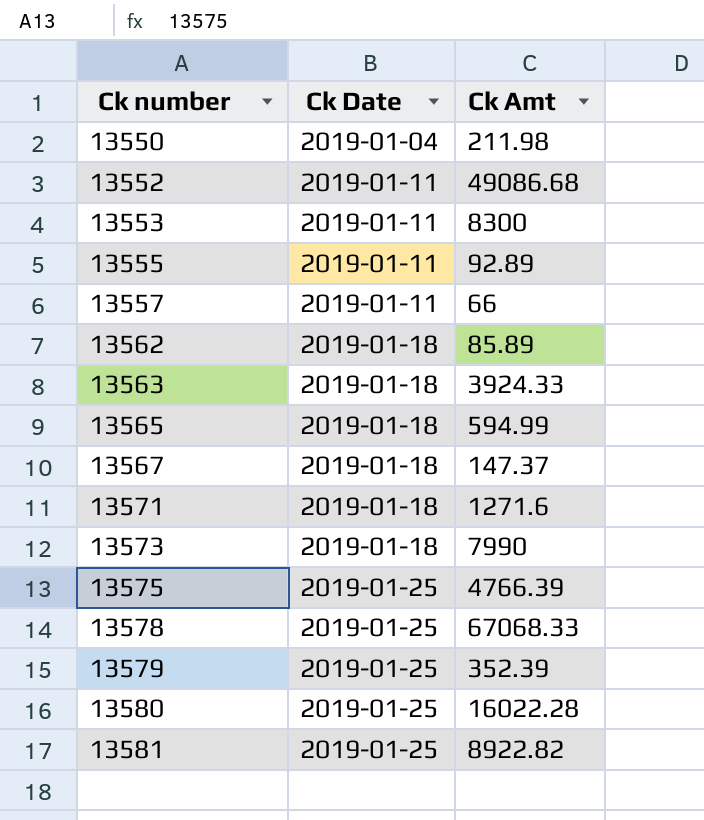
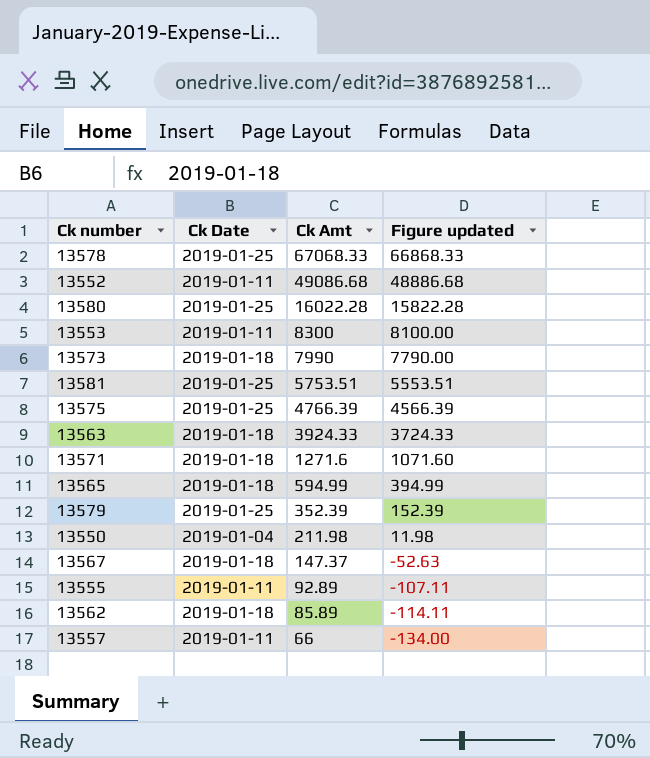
row order: Ck number ascending -> Ck Amt descending
column Figure updated | formula: none -> [Ck Amt] - 200
13581 | Ck Amt: 8922.82 -> 5753.51

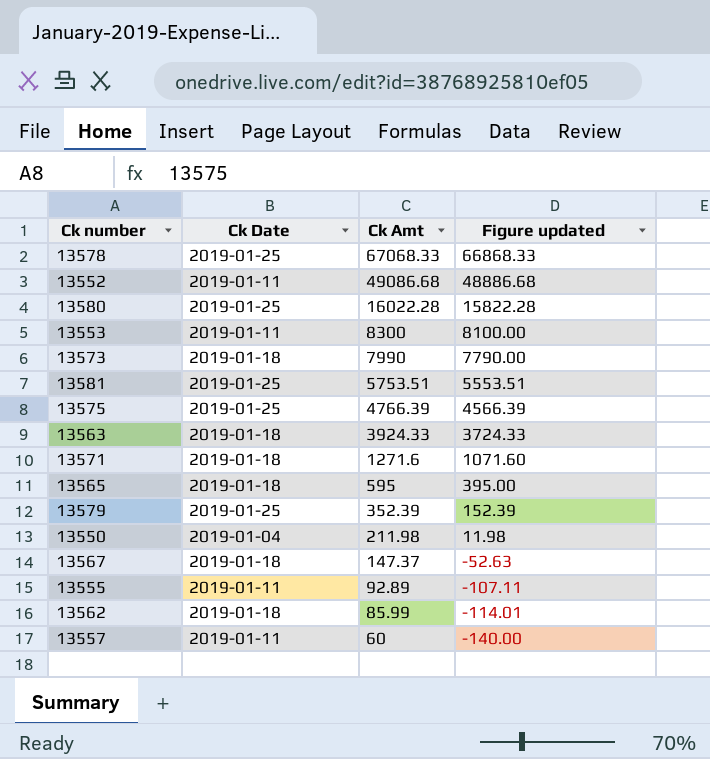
13565 | Ck Amt: 594.99 -> 595
13565 | Figure updated: 394.99 -> 395.00
13562 | Ck Amt: 85.89 -> 85.99
13562 | Figure updated: -114.11 -> -114.01
13557 | Ck Amt: 66 -> 60
13557 | Figure updated: -134.00 -> -140.00

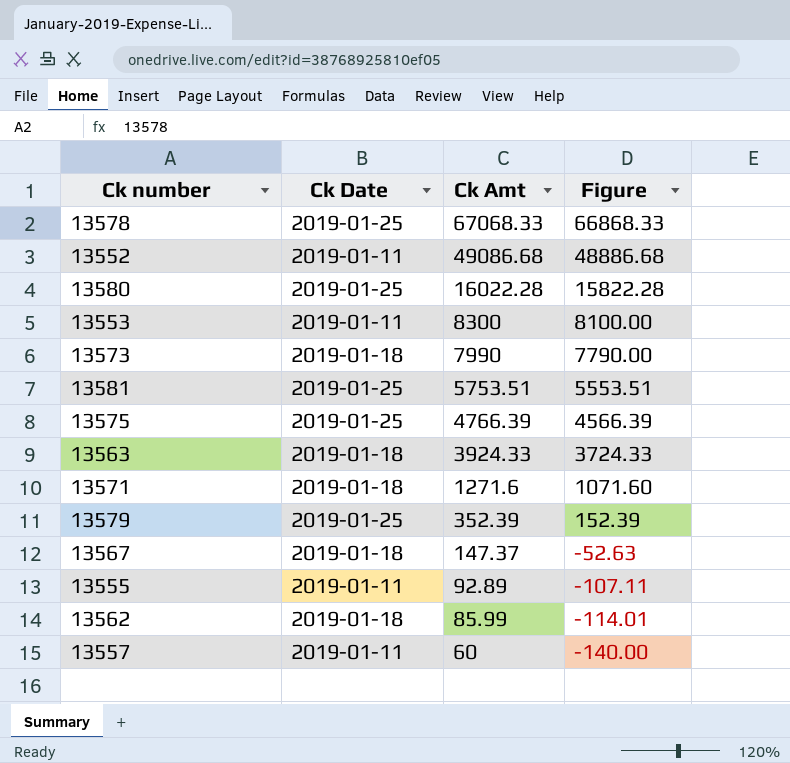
column name: Figure updated -> Figure
row 13565: 2019-01-18 | 595 | 395.00 -> none
row 13550: 2019-01-04 | 211.98 | 11.98 -> none

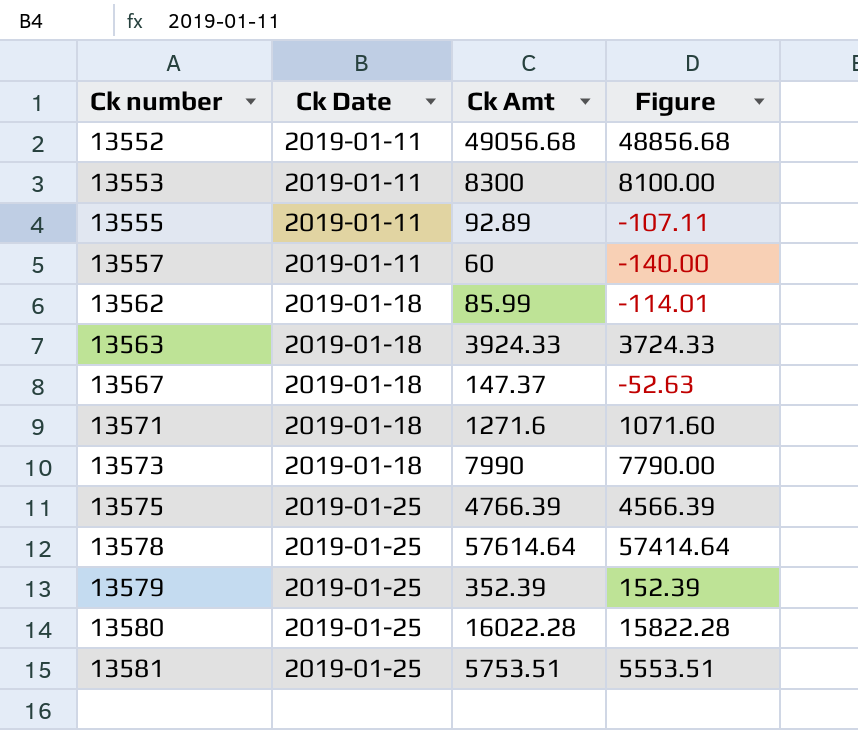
row order: Ck Amt descending -> Ck number ascending
13552 | Ck Amt: 49086.68 -> 49056.68
13552 | Figure: 48886.68 -> 48856.68
13578 | Ck Amt: 67068.33 -> 57614.64
13578 | Figure: 66868.33 -> 57414.64

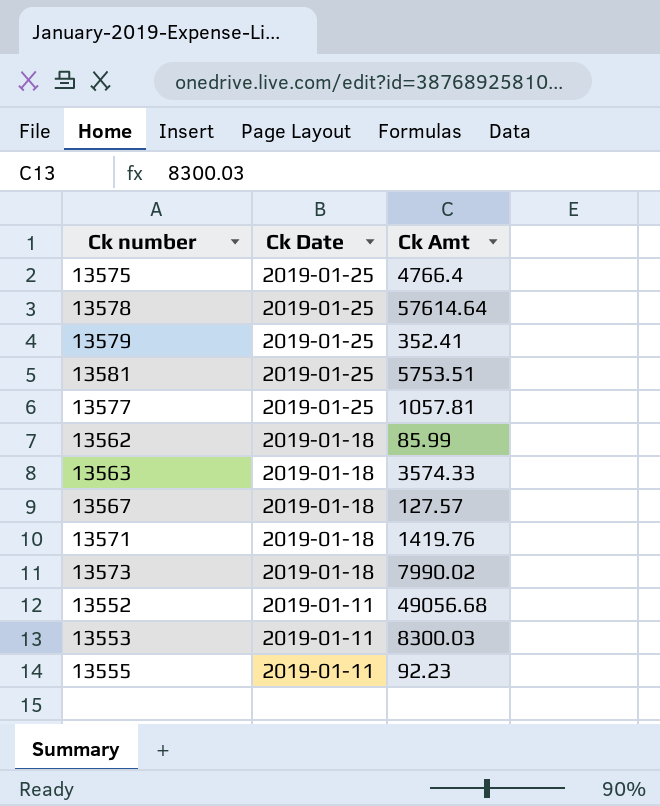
row order: Ck number ascending -> Ck Date descending
column Figure | formula: [Ck Amt] - 200 -> none
row 13557: 2019-01-11 | 60 | -140.00 -> none
row 13580: 2019-01-25 | 16022.28 | 15822.28 -> none
13575 | Ck Amt: 4766.39 -> 4766.4
13579 | Ck Amt: 352.39 -> 352.41
row 13577: none -> 2019-01-25 | 1057.81
13563 | Ck Amt: 3924.33 -> 3574.33
13567 | Ck Amt: 147.37 -> 127.57
13571 | Ck Amt: 1271.6 -> 1419.76
13573 | Ck Amt: 7990 -> 7990.02
13553 | Ck Amt: 8300 -> 8300.03
13555 | Ck Amt: 92.89 -> 92.23

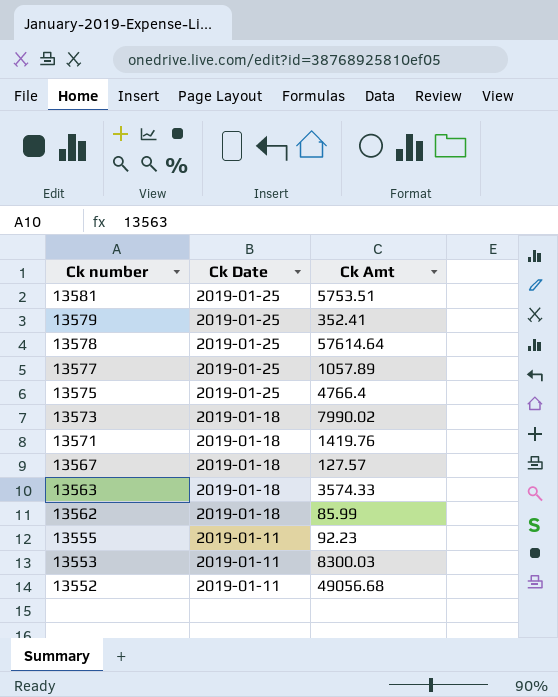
row order: Ck Date descending -> Ck number descending
13577 | Ck Amt: 1057.81 -> 1057.89

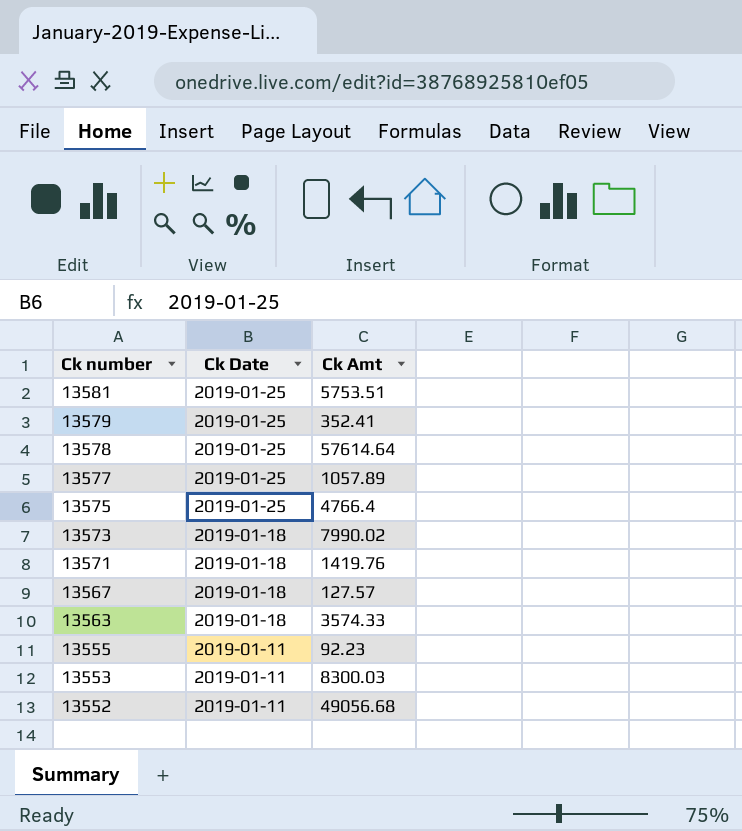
row 13562: 2019-01-18 | 85.99 -> none

